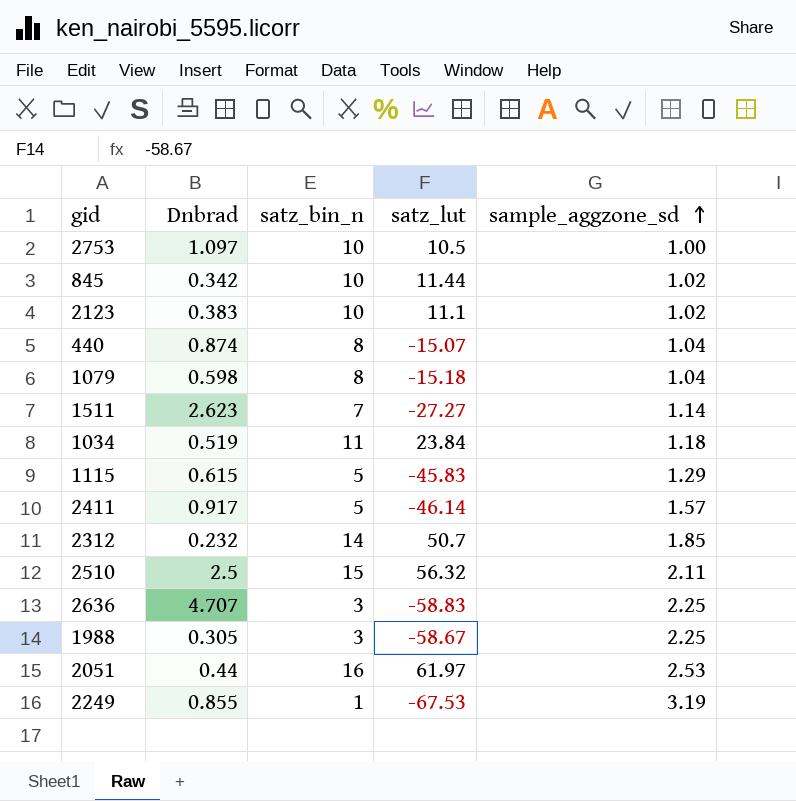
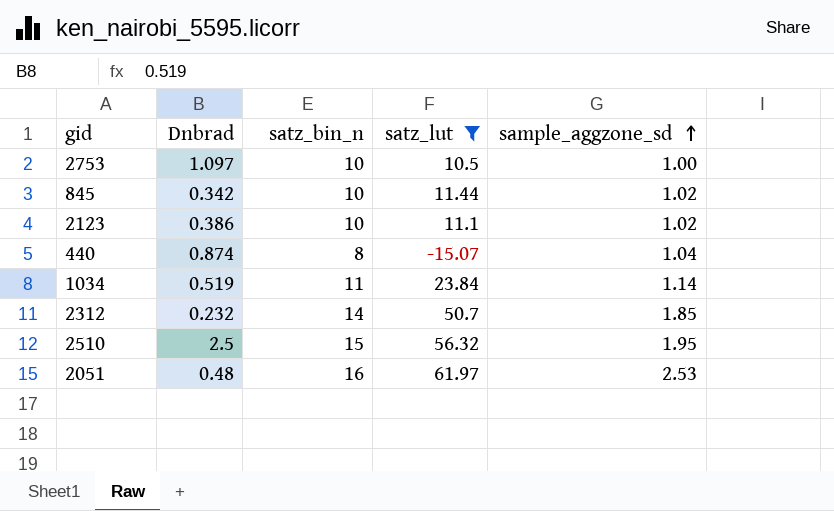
filter: none -> satz_lut >= -15.07
2123 | Dnbrad: 0.383 -> 0.386
1034 | sample_aggzone_sd: 1.18 -> 1.14
2510 | sample_aggzone_sd: 2.11 -> 1.95
2051 | Dnbrad: 0.44 -> 0.48

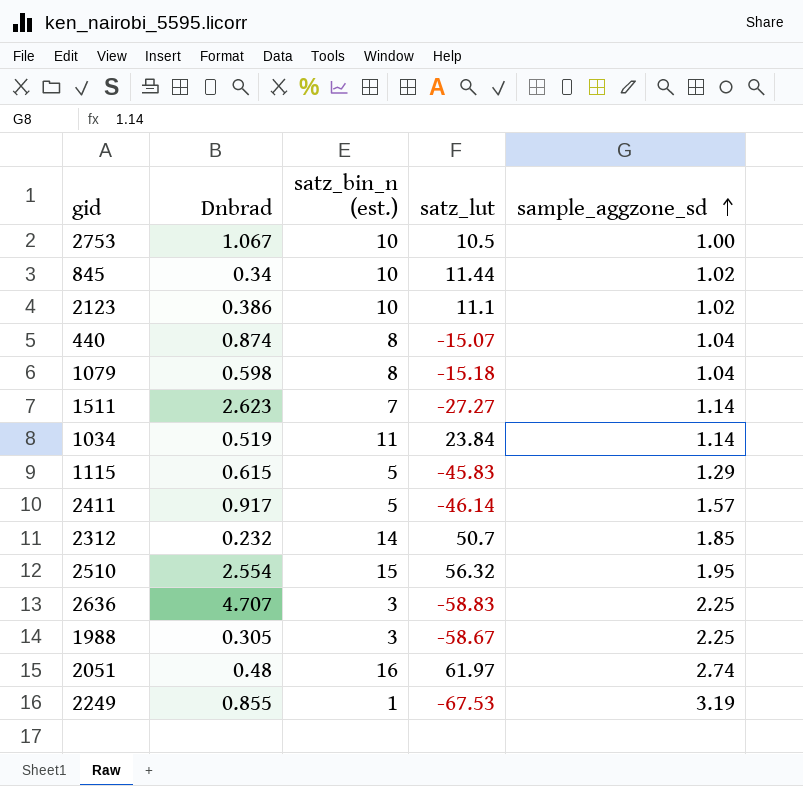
filter: satz_lut >= -15.07 -> none
column name: satz_bin_n -> satz_bin_n (est.)
2753 | Dnbrad: 1.097 -> 1.067
845 | Dnbrad: 0.342 -> 0.34
2510 | Dnbrad: 2.5 -> 2.554
2051 | sample_aggzone_sd: 2.53 -> 2.74

